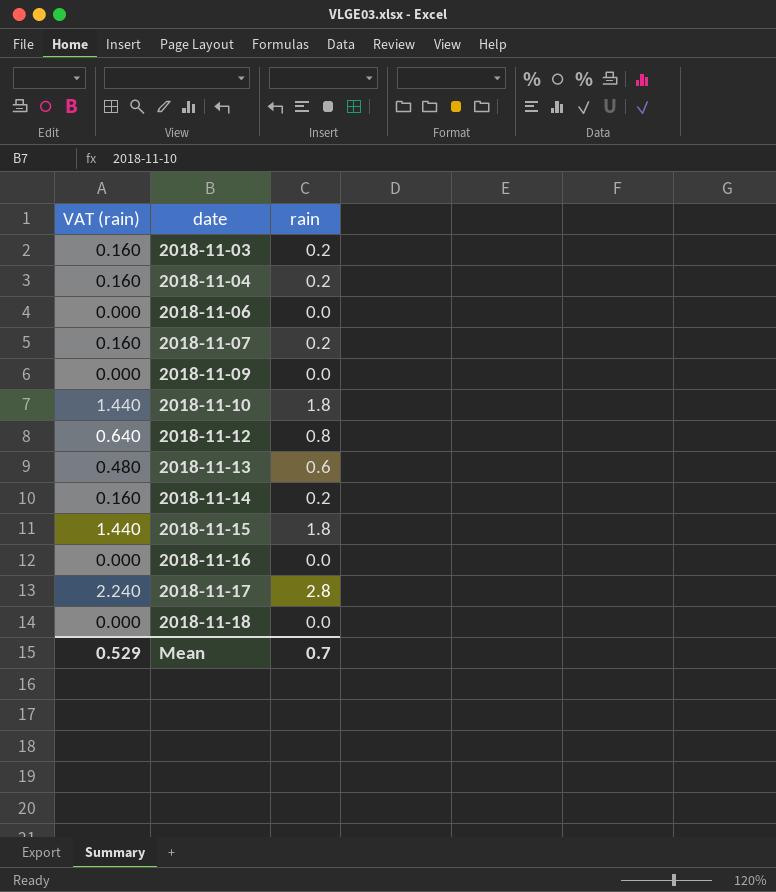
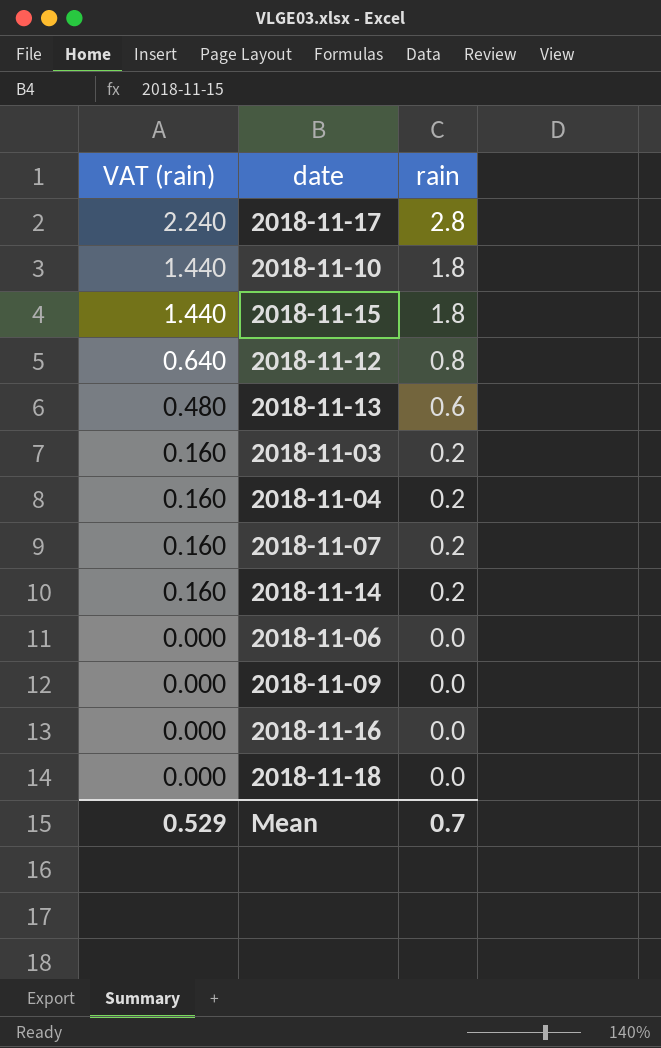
row order: date ascending -> VAT (rain) descending

